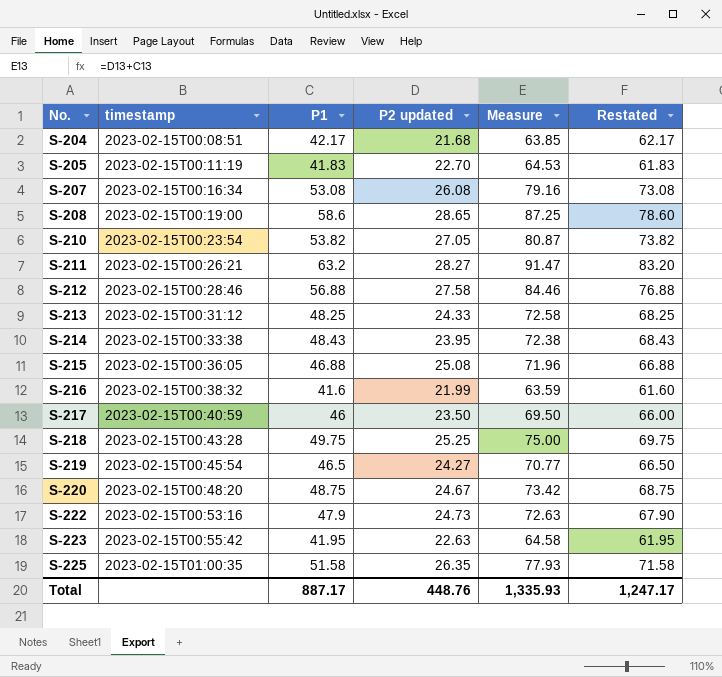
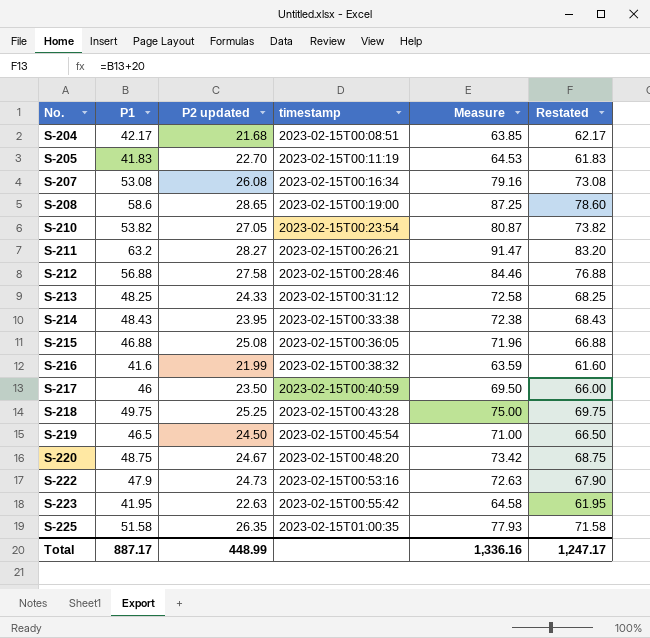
column timestamp | position: 2 -> 4
S-219 | P2 updated: 24.27 -> 24.50
S-219 | Measure: 70.77 -> 71.00
Total | P2 updated: 448.76 -> 448.99
Total | Measure: 1,335.93 -> 1,336.16

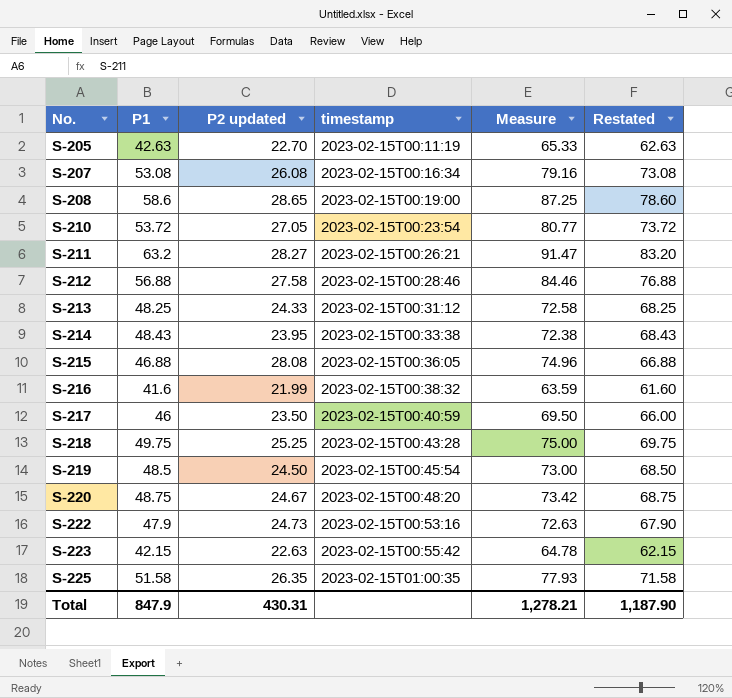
row S-204: 42.17 | 21.68 | 2023-02-15T00:08:51 | 63.85 | 62.17 -> none
S-205 | P1: 41.83 -> 42.63
S-205 | Measure: 64.53 -> 65.33
S-205 | Restated: 61.83 -> 62.63
S-210 | P1: 53.82 -> 53.72
S-210 | Measure: 80.87 -> 80.77
S-210 | Restated: 73.82 -> 73.72
S-215 | P2 updated: 25.08 -> 28.08
S-215 | Measure: 71.96 -> 74.96
S-219 | P1: 46.5 -> 48.5
S-219 | Measure: 71.00 -> 73.00
S-219 | Restated: 66.50 -> 68.50
S-223 | P1: 41.95 -> 42.15
S-223 | Measure: 64.58 -> 64.78
S-223 | Restated: 61.95 -> 62.15
Total | P1: 887.17 -> 847.9
Total | P2 updated: 448.99 -> 430.31
Total | Measure: 1,336.16 -> 1,278.21
Total | Restated: 1,247.17 -> 1,187.90

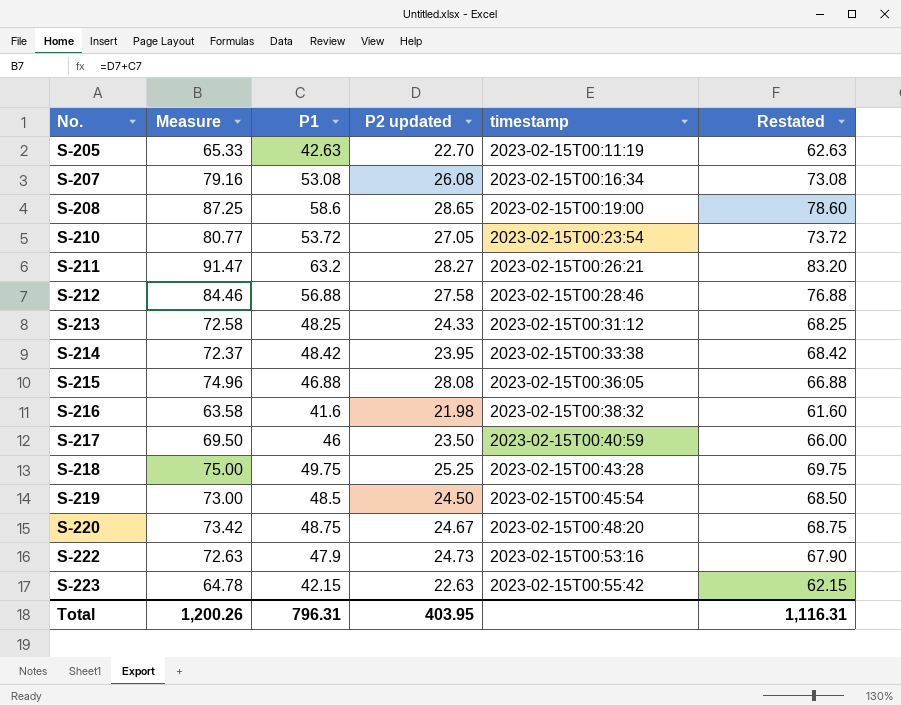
column Measure | position: 5 -> 2
row S-225: 51.58 | 26.35 | 2023-02-15T01:00:35 | 77.93 | 71.58 -> none
S-214 | Measure: 72.38 -> 72.37
S-214 | P1: 48.43 -> 48.42
S-214 | Restated: 68.43 -> 68.42
S-216 | Measure: 63.59 -> 63.58
S-216 | P2 updated: 21.99 -> 21.98
Total | Measure: 1,278.21 -> 1,200.26
Total | P1: 847.9 -> 796.31
Total | P2 updated: 430.31 -> 403.95
Total | Restated: 1,187.90 -> 1,116.31

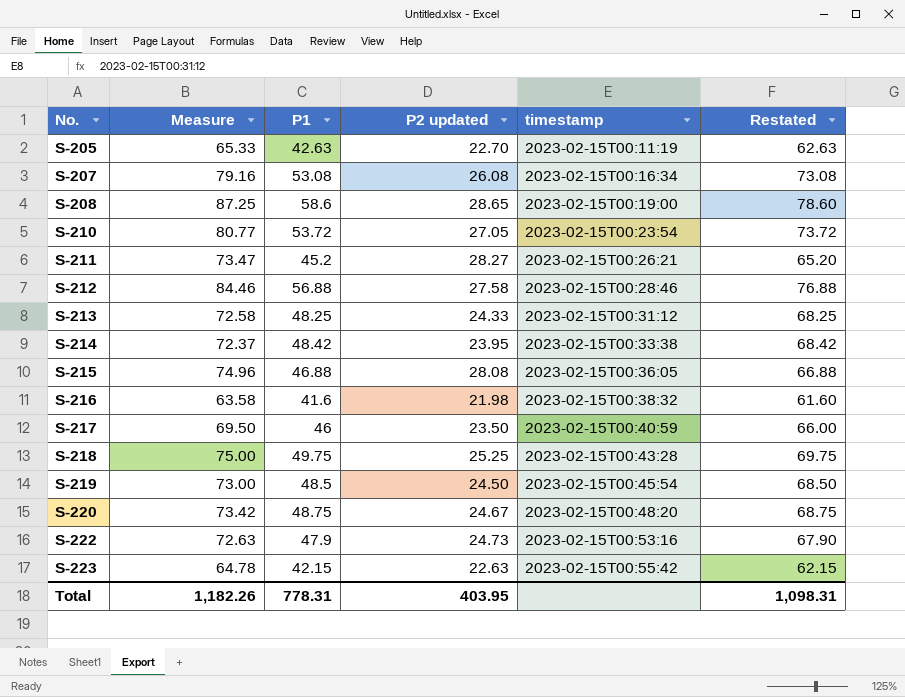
S-211 | Measure: 91.47 -> 73.47
S-211 | P1: 63.2 -> 45.2
S-211 | Restated: 83.20 -> 65.20
Total | Measure: 1,200.26 -> 1,182.26
Total | P1: 796.31 -> 778.31
Total | Restated: 1,116.31 -> 1,098.31

